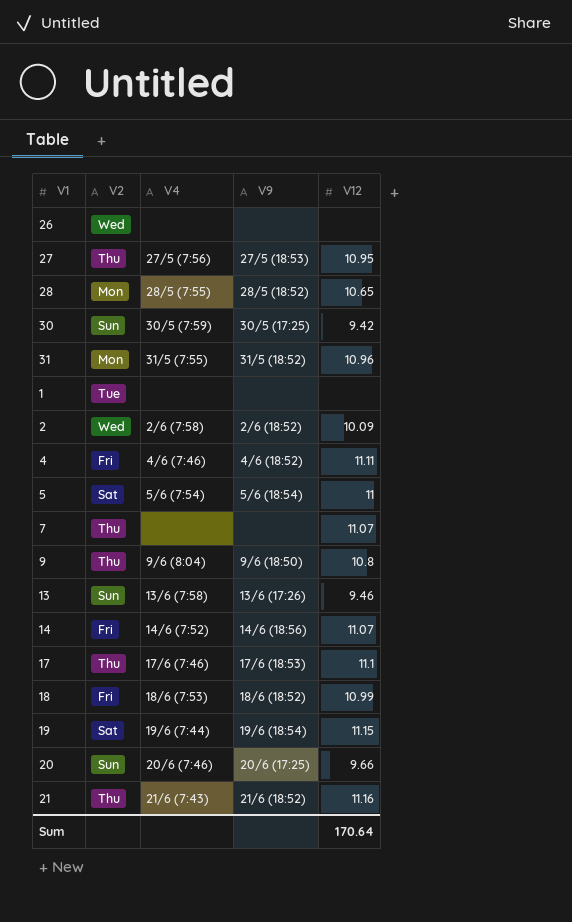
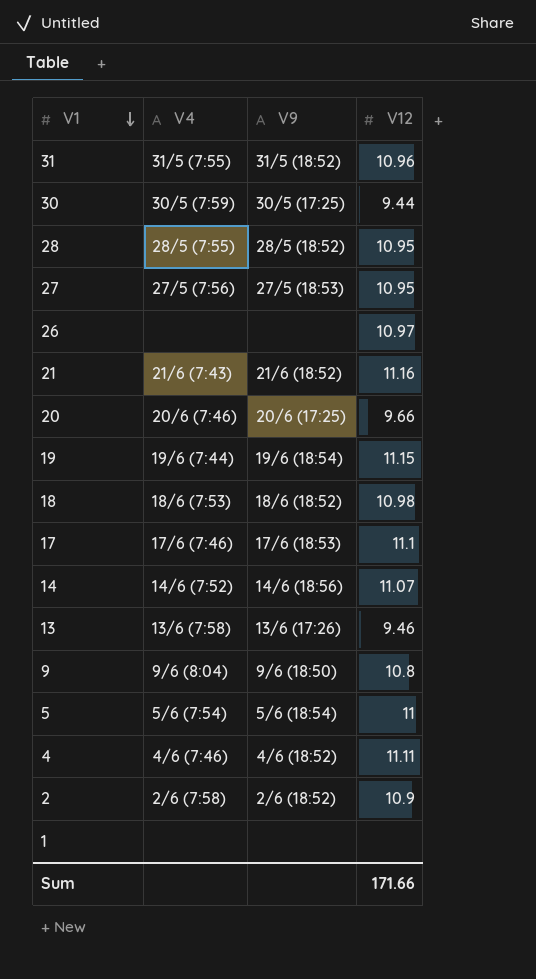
row order: none -> V1 descending
column V2 | position: 2 -> none
row 7: Thu | none | none | 11.07 -> none
30 | V12: 9.42 -> 9.44
28 | V12: 10.65 -> 10.95
26 | V12: none -> 10.97
18 | V12: 10.99 -> 10.98
2 | V12: 10.09 -> 10.9
Sum | V12: 170.64 -> 171.66

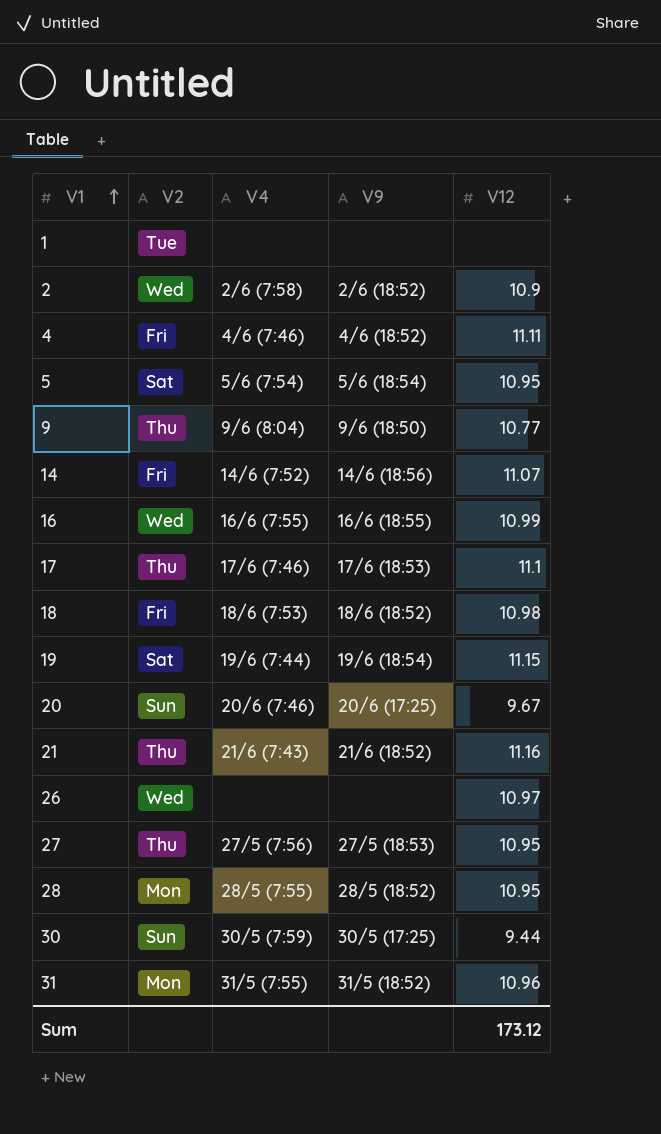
row order: V1 descending -> V1 ascending
column V2 | position: none -> 2
row 13: 13/6 (7:58) | 13/6 (17:26) | 9.46 -> none
5 | V12: 11 -> 10.95
9 | V12: 10.8 -> 10.77
row 16: none -> Wed | 16/6 (7:55) | 16/6 (18:55) | 10.99
20 | V12: 9.66 -> 9.67
Sum | V12: 171.66 -> 173.12

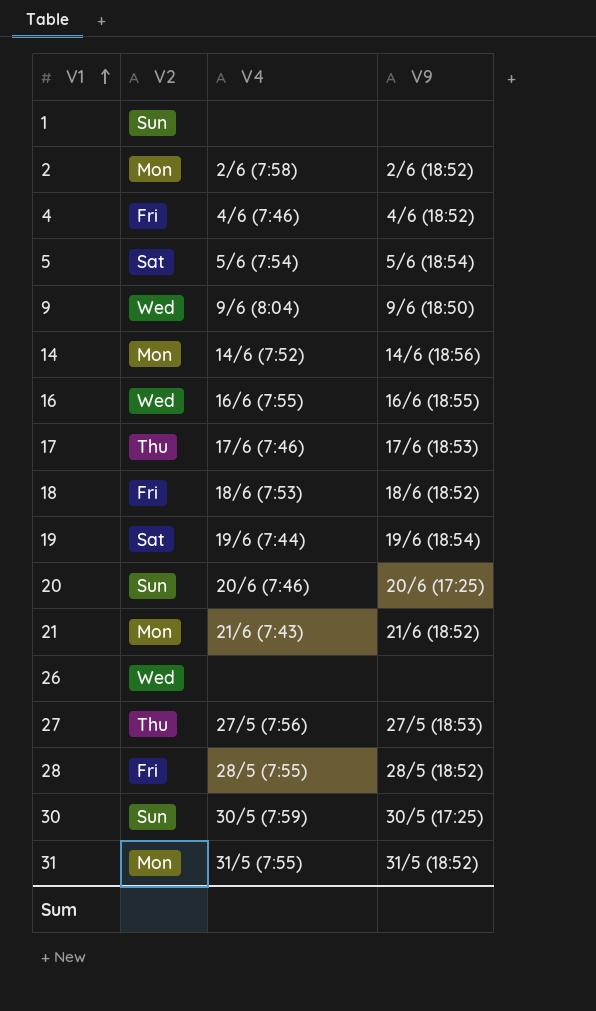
column V12 | position: 5 -> none
1 | V2: Tue -> Sun
2 | V2: Wed -> Mon
9 | V2: Thu -> Wed
14 | V2: Fri -> Mon
21 | V2: Thu -> Mon
28 | V2: Mon -> Fri

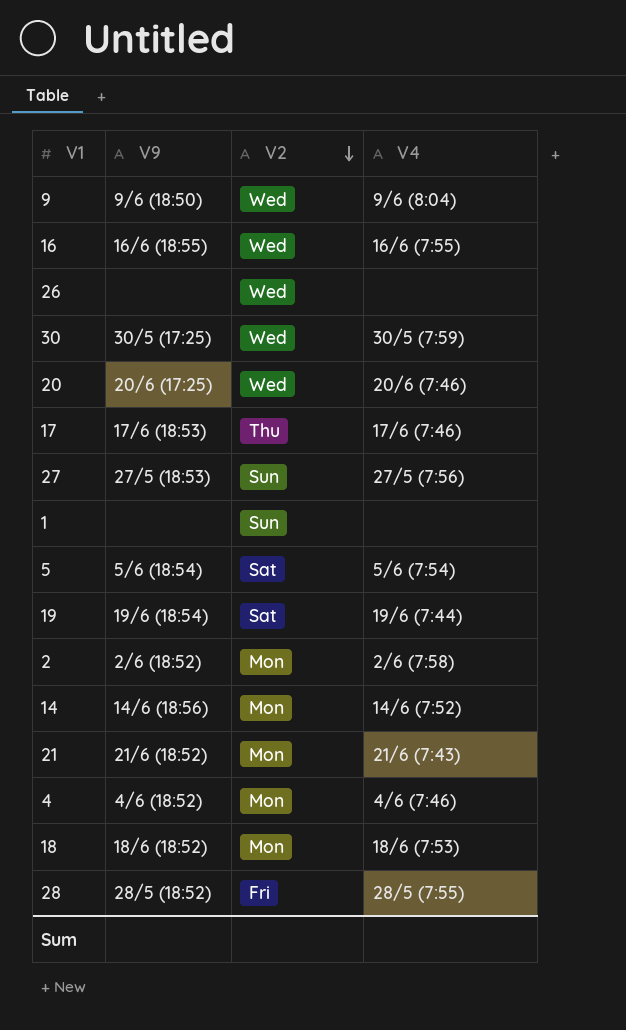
row order: V1 ascending -> V2 descending
column V9 | position: 4 -> 2
row 31: Mon | 31/5 (7:55) | 31/5 (18:52) -> none
30 | V2: Sun -> Wed
20 | V2: Sun -> Wed
27 | V2: Thu -> Sun
4 | V2: Fri -> Mon
18 | V2: Fri -> Mon

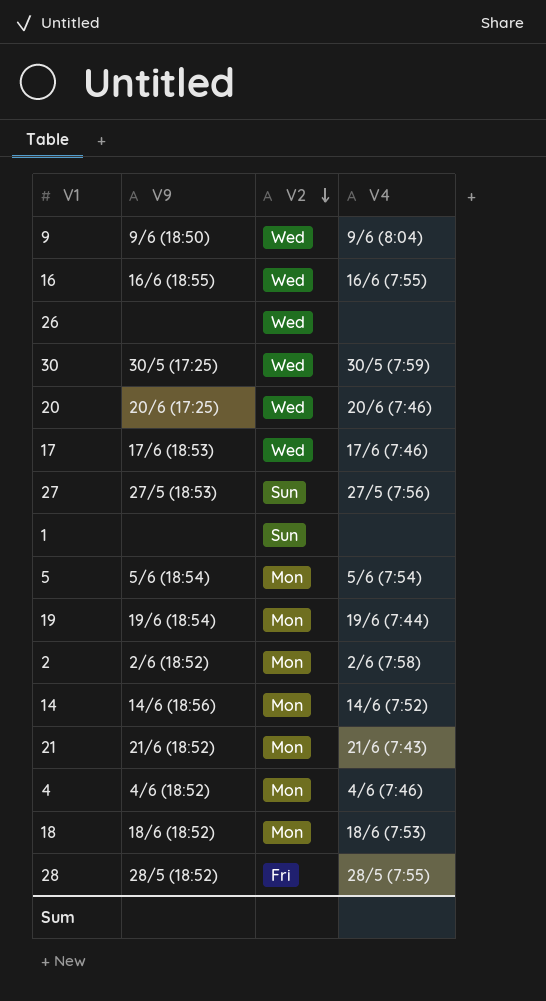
17 | V2: Thu -> Wed
5 | V2: Sat -> Mon
19 | V2: Sat -> Mon

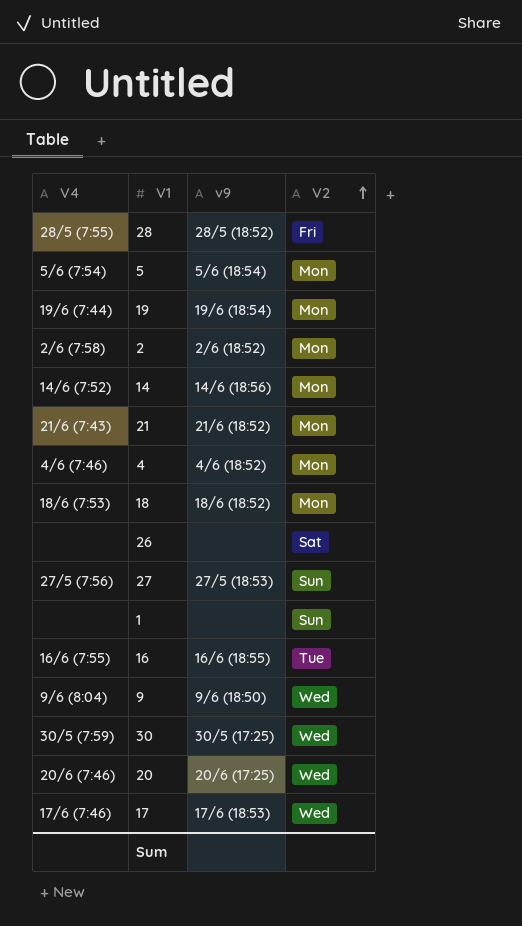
row order: V2 descending -> V2 ascending
column V4 | position: 4 -> 1
column name: V9 -> v9
26 | V2: Wed -> Sat
16 | V2: Wed -> Tue

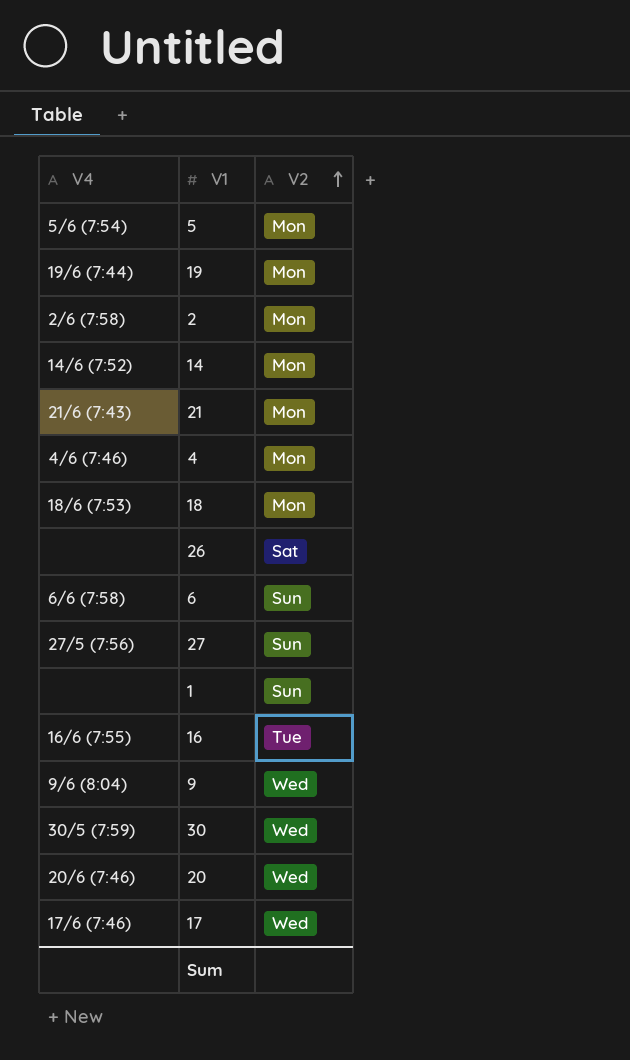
column v9 | position: 3 -> none
row 28: 28/5 (7:55) | 28/5 (18:52) | Fri -> none
row 6: none -> 6/6 (7:58) | Sun

